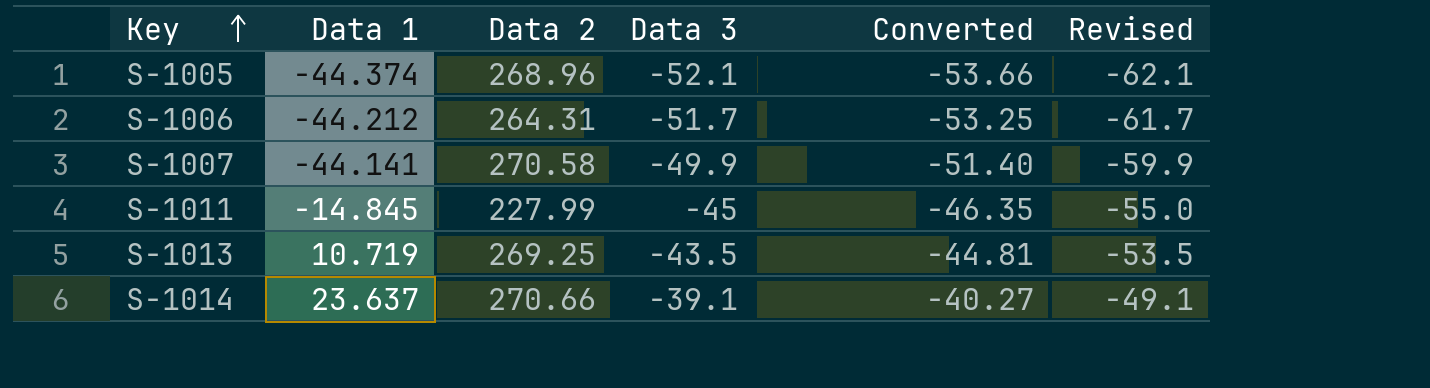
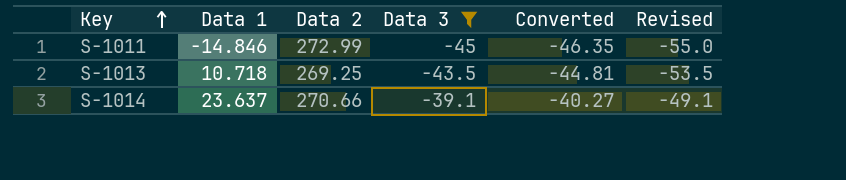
filter: none -> Data 3 >= -45
S-1011 | Data 1: -14.845 -> -14.846
S-1011 | Data 2: 227.99 -> 272.99
S-1013 | Data 1: 10.719 -> 10.718

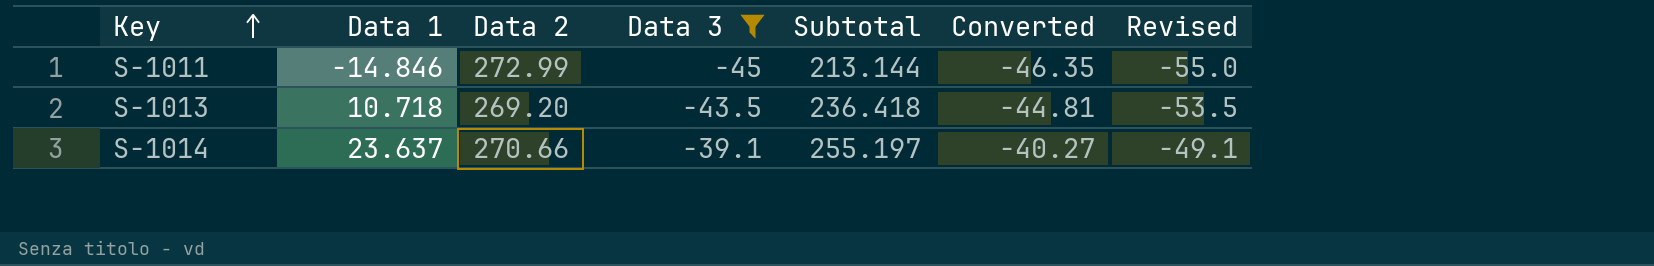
column Subtotal | formula: none -> [Data 1] + [Data 2] + [Data 3]
S-1013 | Data 2: 269.25 -> 269.20

